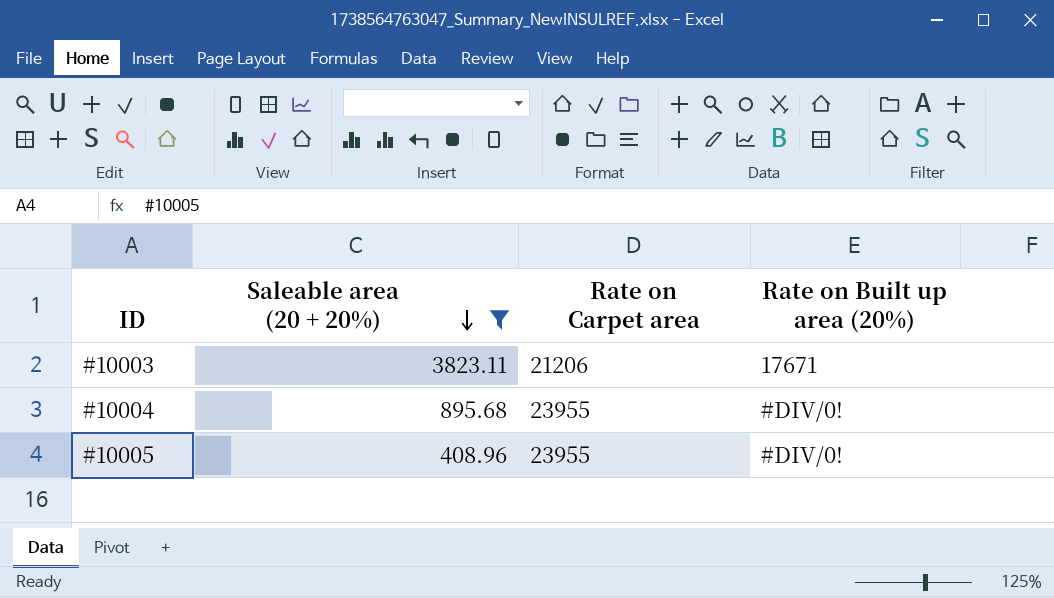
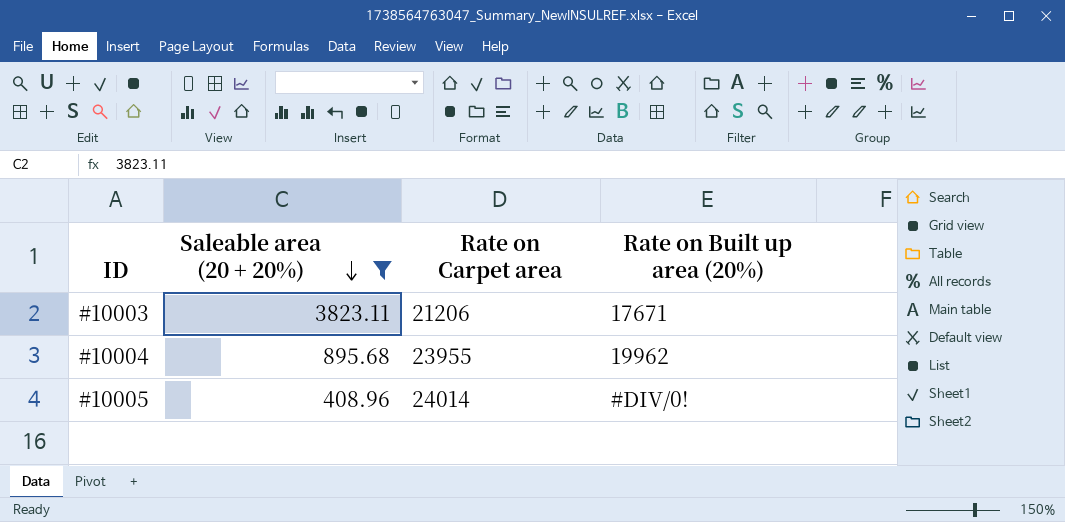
#10004 | Rate on Built up area (20%): #DIV/0! -> 19962
#10005 | Rate on Carpet area: 23955 -> 24014

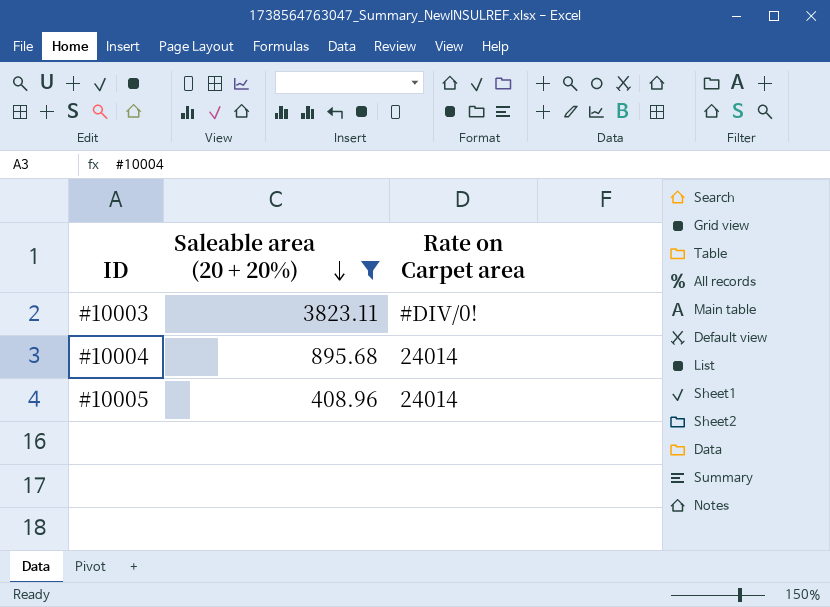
column Rate on Built up area (20%) | position: 4 -> none
#10003 | Rate on Carpet area: 21206 -> #DIV/0!
#10004 | Rate on Carpet area: 23955 -> 24014

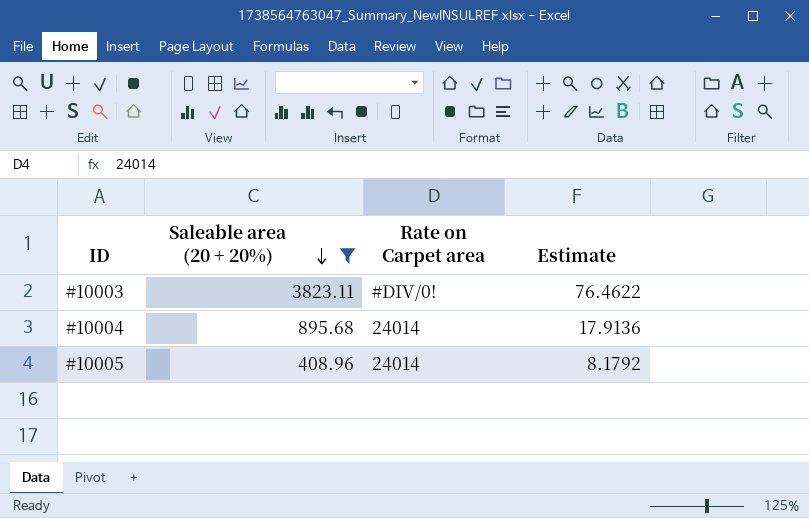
column Estimate | formula: none -> [Saleable area (20 + 20%)] * 0.02

